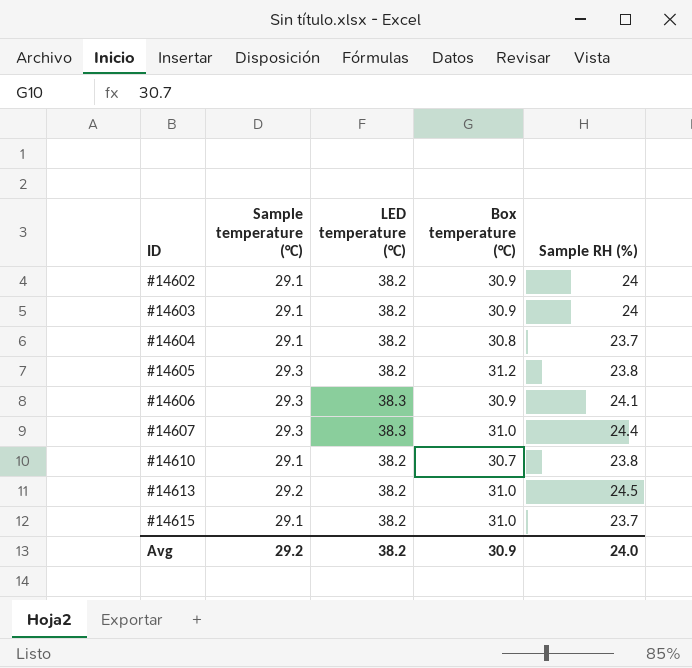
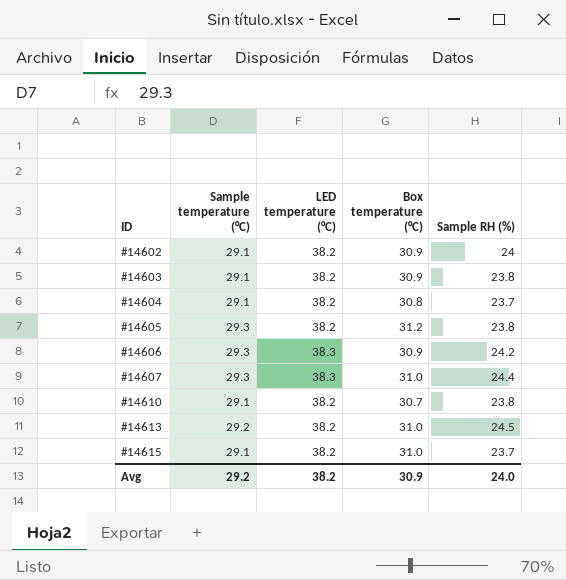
#14603 | Sample RH (%): 24 -> 23.8
#14606 | Sample RH (%): 24.1 -> 24.2

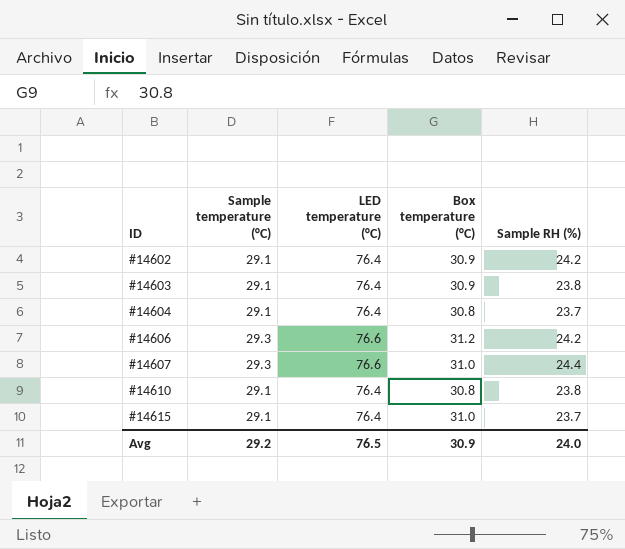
row #14605: 29.3 | 38.2 | 31.2 | 23.8 -> none
row #14613: 29.2 | 38.2 | 31.0 | 24.5 -> none
#14602 | LED temperature (°C): 38.2 -> 76.4
#14602 | Sample RH (%): 24 -> 24.2
#14603 | LED temperature (°C): 38.2 -> 76.4
#14604 | LED temperature (°C): 38.2 -> 76.4
#14606 | LED temperature (°C): 38.3 -> 76.6
#14606 | Box temperature (°C): 30.9 -> 31.2
#14607 | LED temperature (°C): 38.3 -> 76.6
#14610 | LED temperature (°C): 38.2 -> 76.4
#14610 | Box temperature (°C): 30.7 -> 30.8
#14615 | LED temperature (°C): 38.2 -> 76.4
Avg | LED temperature (°C): 38.2 -> 76.5

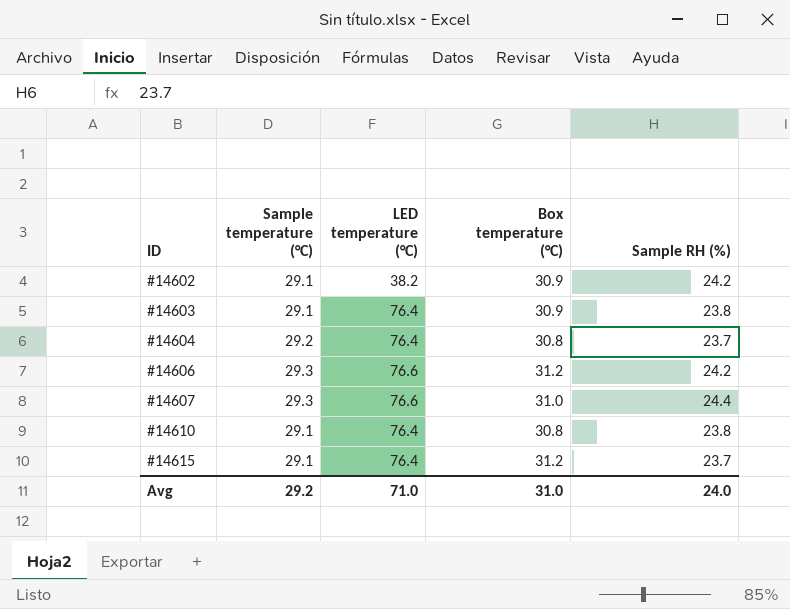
#14602 | LED temperature (°C): 76.4 -> 38.2
#14604 | Sample temperature (°C): 29.1 -> 29.2
#14615 | Box temperature (°C): 31.0 -> 31.2
Avg | LED temperature (°C): 76.5 -> 71.0
Avg | Box temperature (°C): 30.9 -> 31.0

